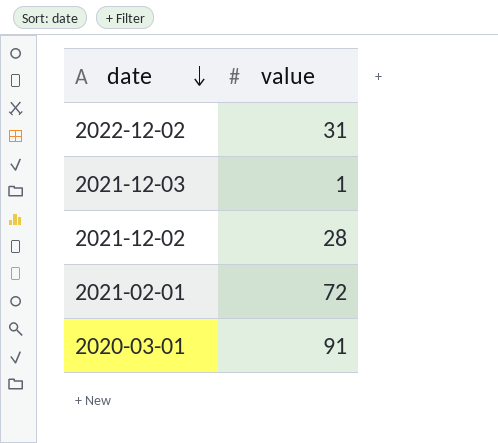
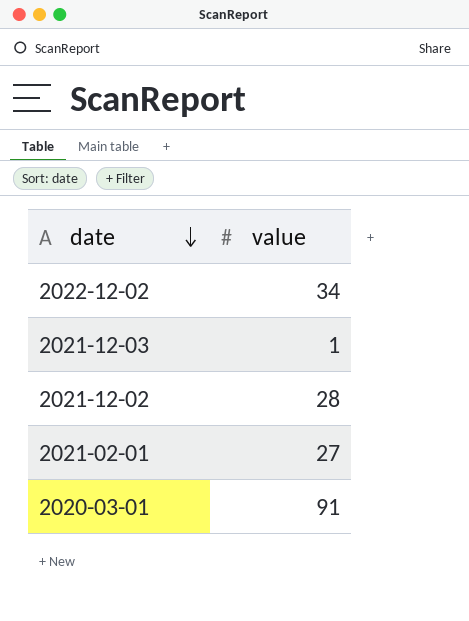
2022-12-02 | value: 31 -> 34
2021-02-01 | value: 72 -> 27

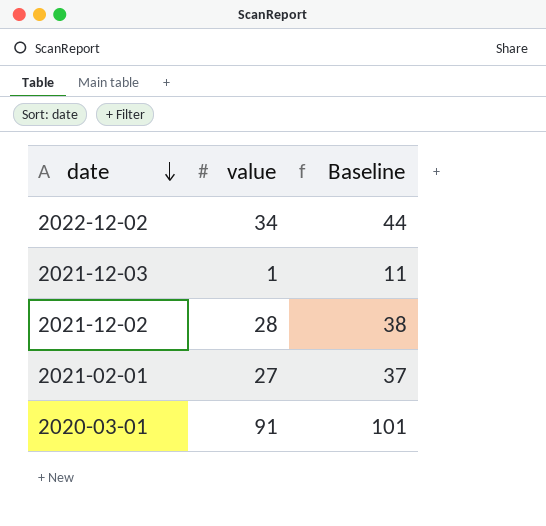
column Baseline | formula: none -> [value] + 10

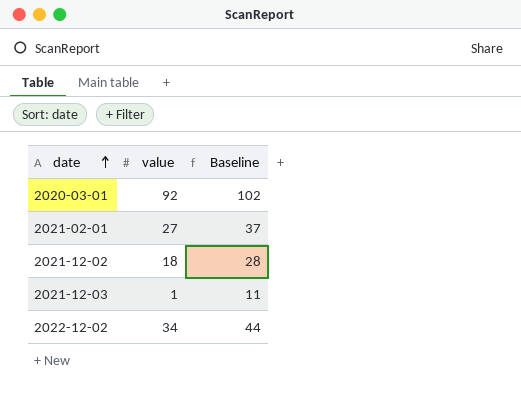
row order: date descending -> date ascending
2020-03-01 | value: 91 -> 92
2020-03-01 | Baseline: 101 -> 102
2021-12-02 | value: 28 -> 18
2021-12-02 | Baseline: 38 -> 28

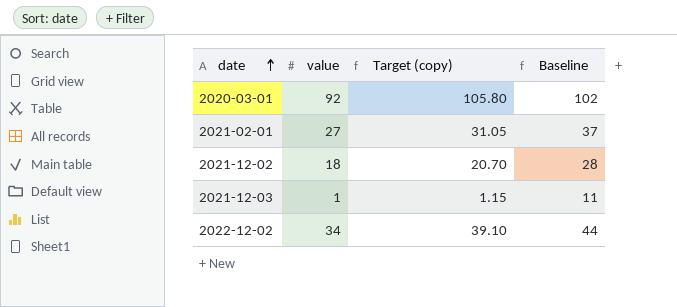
column Target (copy) | formula: none -> [value] * 1.15

